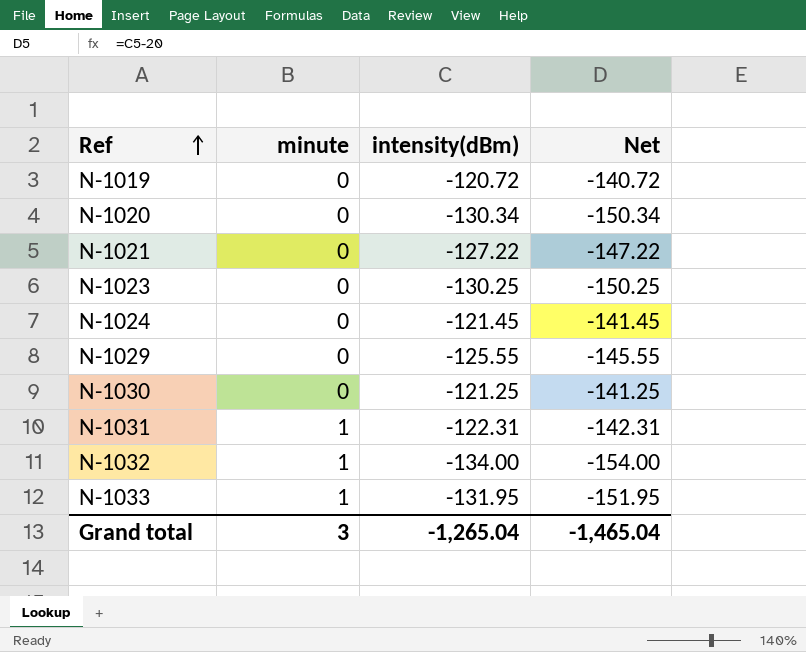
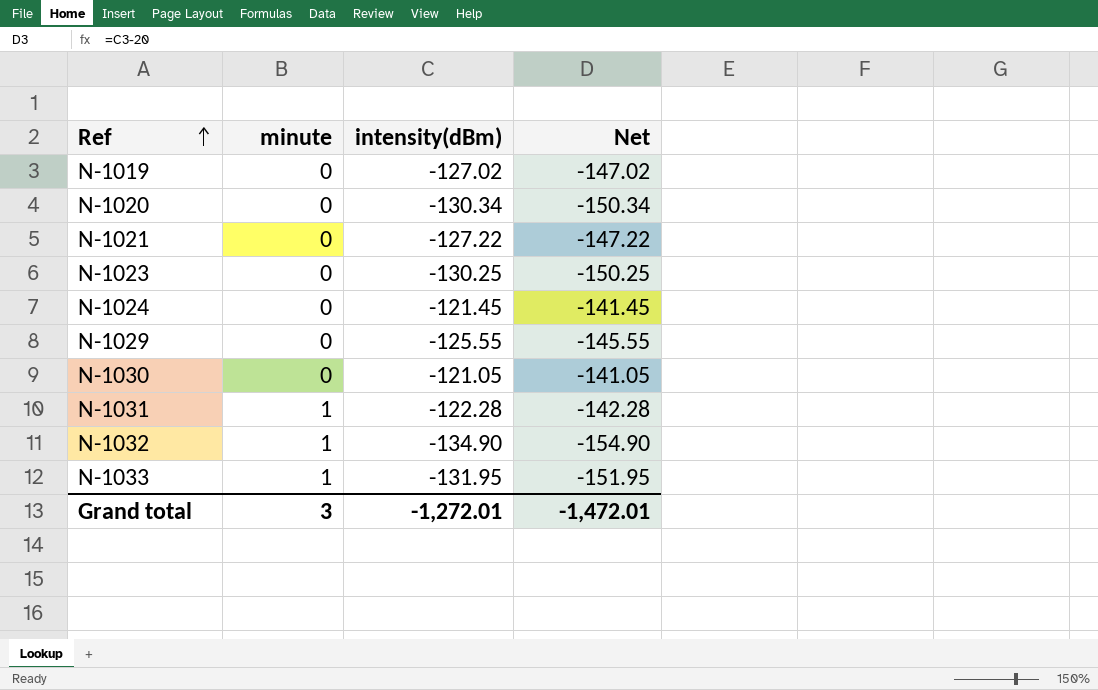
N-1019 | intensity(dBm): -120.72 -> -127.02
N-1019 | Net: -140.72 -> -147.02
N-1030 | intensity(dBm): -121.25 -> -121.05
N-1030 | Net: -141.25 -> -141.05
N-1031 | intensity(dBm): -122.31 -> -122.28
N-1031 | Net: -142.31 -> -142.28
N-1032 | intensity(dBm): -134.00 -> -134.90
N-1032 | Net: -154.00 -> -154.90
Grand total | intensity(dBm): -1,265.04 -> -1,272.01
Grand total | Net: -1,465.04 -> -1,472.01

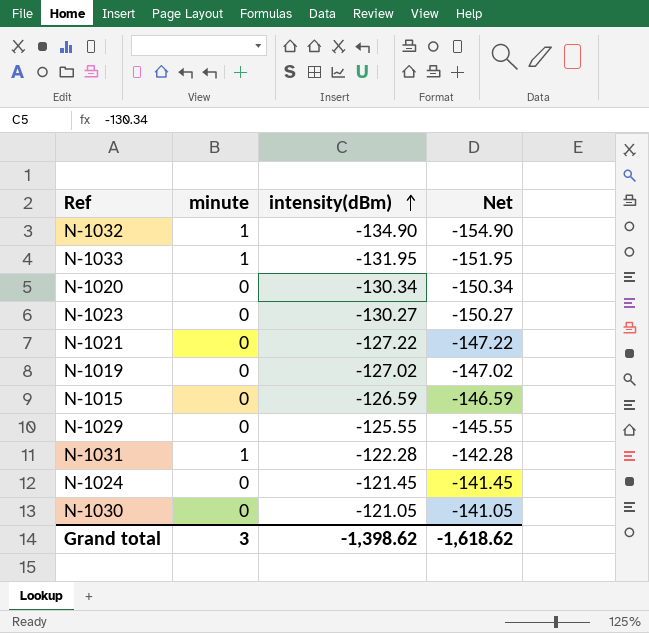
row order: Ref ascending -> intensity(dBm) ascending
N-1023 | intensity(dBm): -130.25 -> -130.27
N-1023 | Net: -150.25 -> -150.27
row N-1015: none -> 0 | -126.59 | -146.59
Grand total | intensity(dBm): -1,272.01 -> -1,398.62
Grand total | Net: -1,472.01 -> -1,618.62

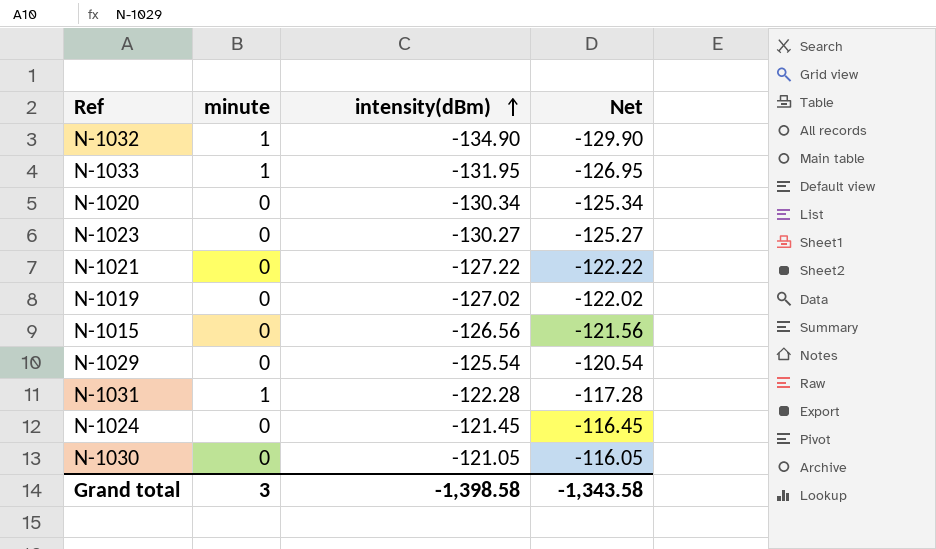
column Net | formula: [intensity(dBm)] - 20 -> [intensity(dBm)] + 5
N-1015 | intensity(dBm): -126.59 -> -126.56
N-1029 | intensity(dBm): -125.55 -> -125.54
Grand total | intensity(dBm): -1,398.62 -> -1,398.58
Grand total | Net: -1,618.62 -> -1,343.58

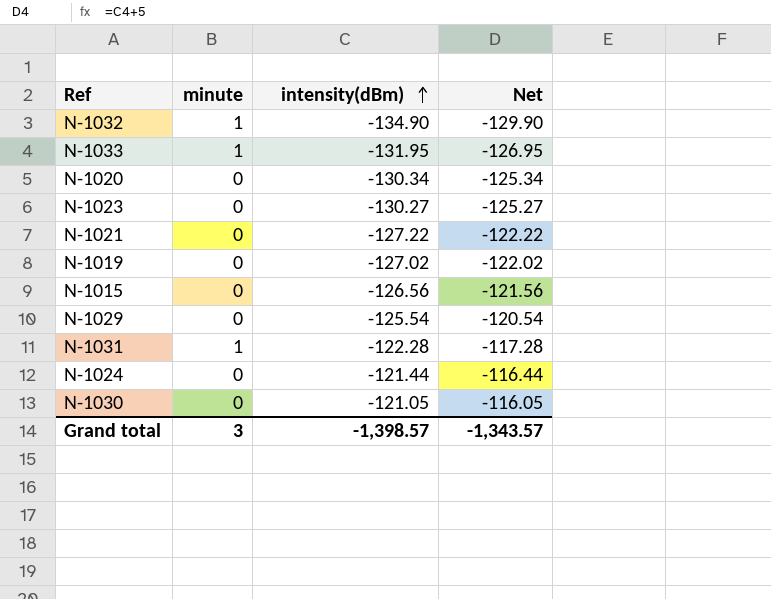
N-1024 | intensity(dBm): -121.45 -> -121.44
N-1024 | Net: -116.45 -> -116.44
Grand total | intensity(dBm): -1,398.58 -> -1,398.57
Grand total | Net: -1,343.58 -> -1,343.57

